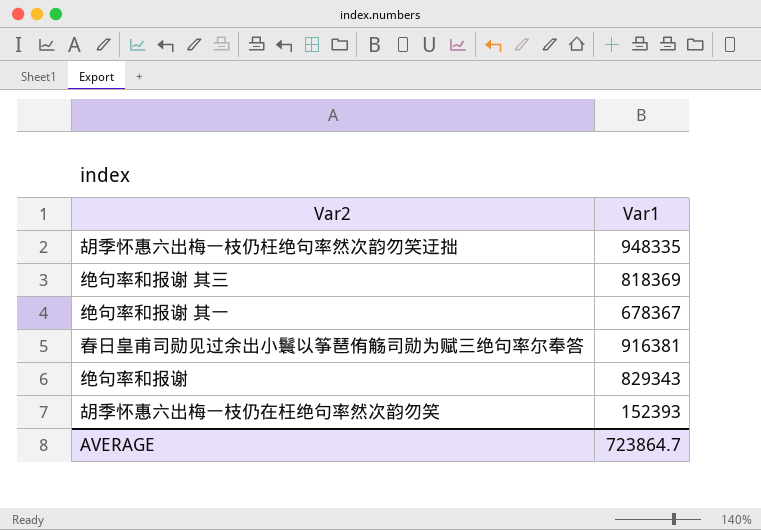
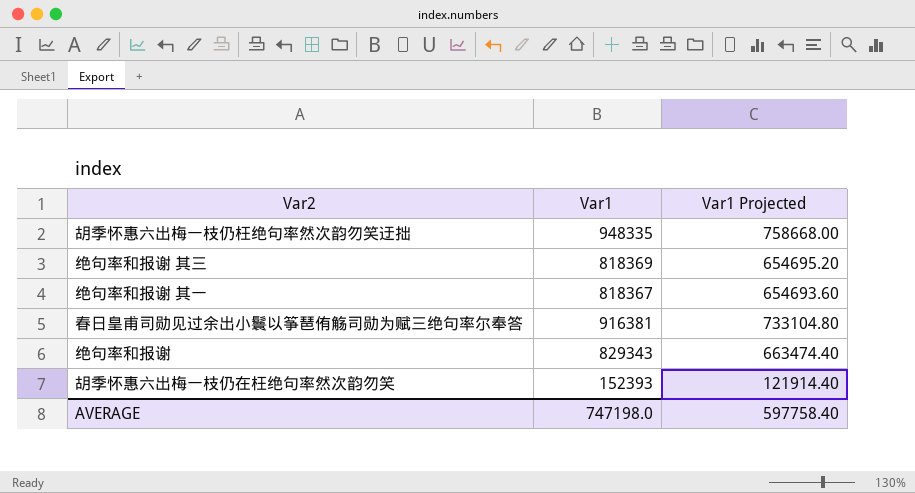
column Var1 Projected | formula: none -> [Var1] * 0.8
绝句率和报谢 其一 | Var1: 678367 -> 818367
AVERAGE | Var1: 723864.7 -> 747198.0

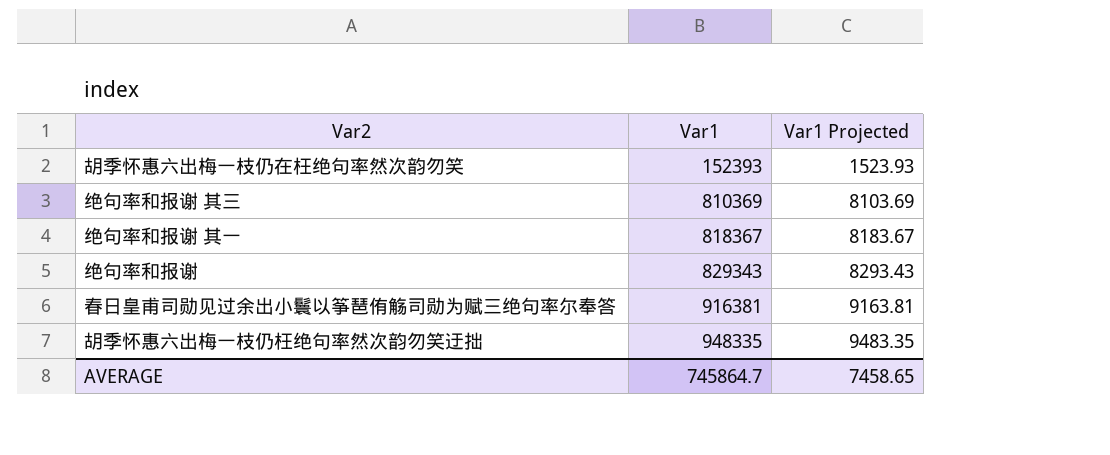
row order: none -> Var1 ascending
column Var1 Projected | formula: [Var1] * 0.8 -> [Var1] * 0.01
绝句率和报谢 其三 | Var1: 818369 -> 810369
AVERAGE | Var1: 747198.0 -> 745864.7
AVERAGE | Var1 Projected: 597758.40 -> 7458.65

